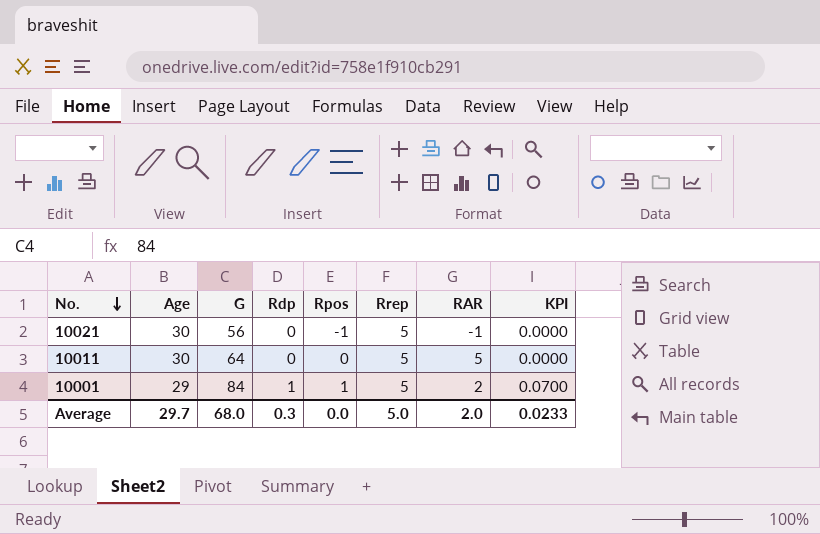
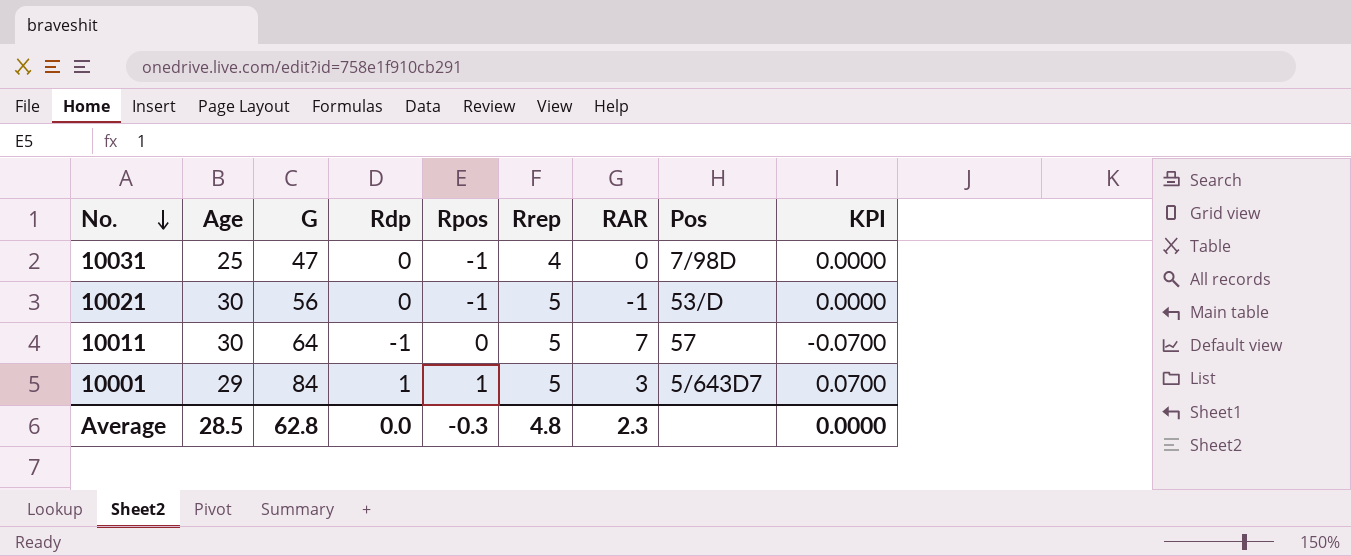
column Pos | position: none -> 8
row 10031: none -> 25 | 47 | 0 | -1 | 4 | 0 | 7/98D | 0.0000
10011 | Rdp: 0 -> -1
10011 | RAR: 5 -> 7
10011 | KPI: 0.0000 -> -0.0700
10001 | RAR: 2 -> 3
Average | Age: 29.7 -> 28.5
Average | G: 68.0 -> 62.8
Average | Rdp: 0.3 -> 0.0
Average | Rpos: 0.0 -> -0.3
Average | Rrep: 5.0 -> 4.8
Average | RAR: 2.0 -> 2.3
Average | KPI: 0.0233 -> 0.0000

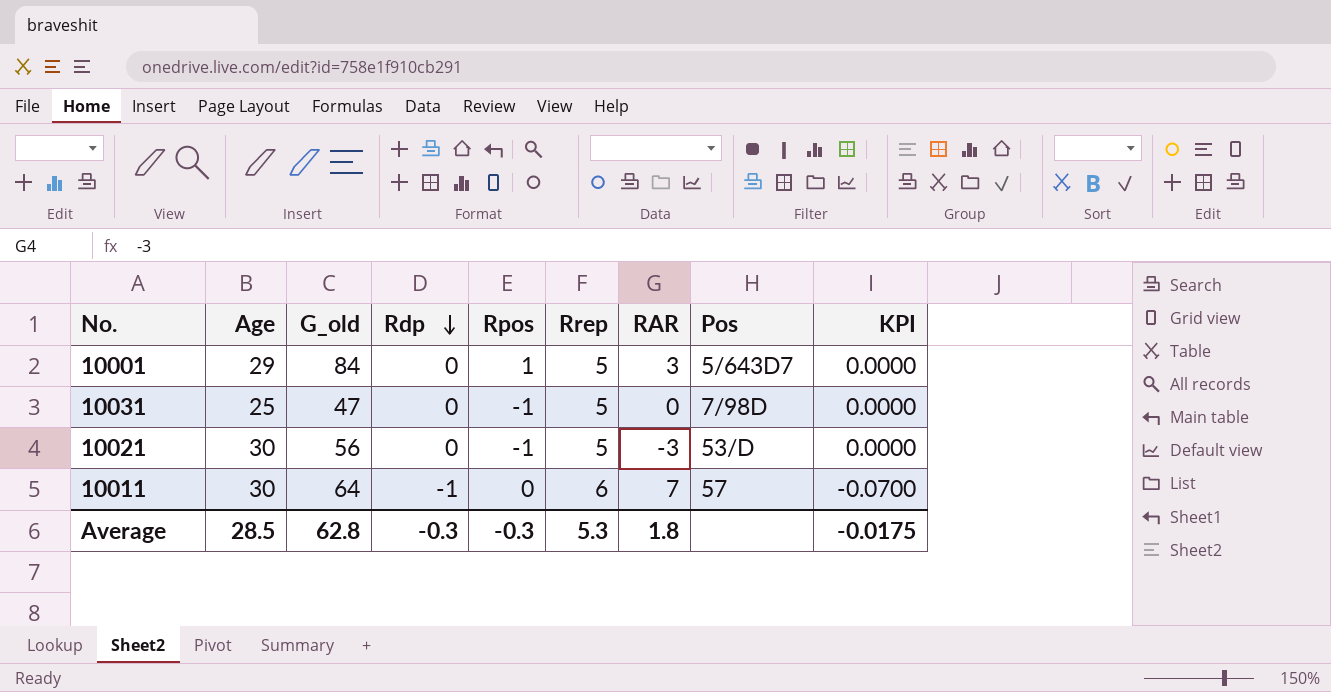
row order: No. descending -> Rdp descending
column name: G -> G_old
10001 | Rdp: 1 -> 0
10001 | KPI: 0.0700 -> 0.0000
10031 | Rrep: 4 -> 5
10021 | RAR: -1 -> -3
10011 | Rrep: 5 -> 6
Average | Rdp: 0.0 -> -0.3
Average | Rrep: 4.8 -> 5.3
Average | RAR: 2.3 -> 1.8
Average | KPI: 0.0000 -> -0.0175

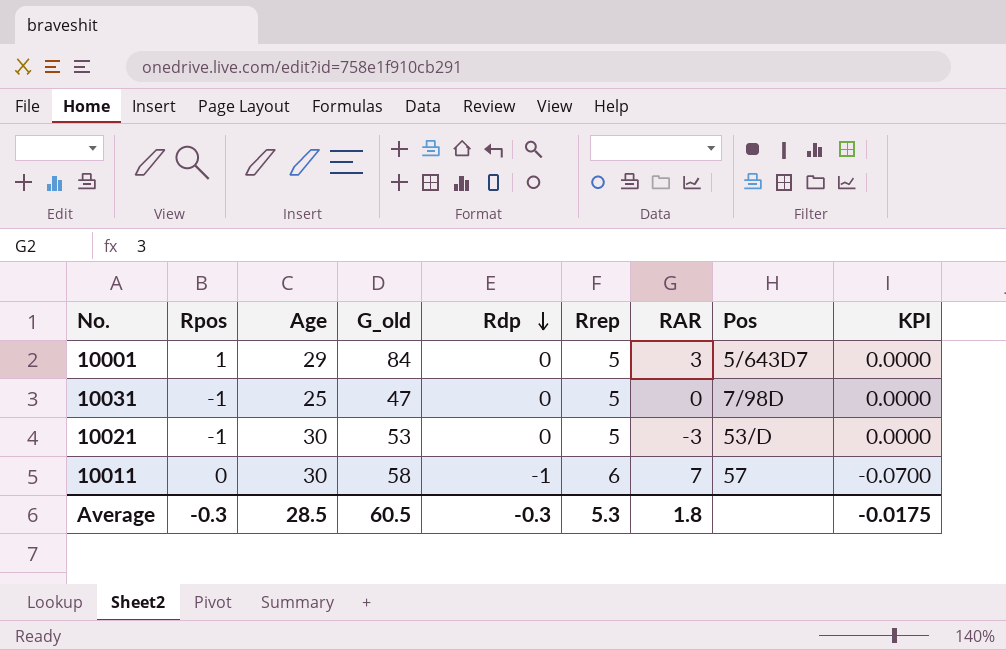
column Rpos | position: 5 -> 2
10021 | G_old: 56 -> 53
10011 | G_old: 64 -> 58
Average | G_old: 62.8 -> 60.5

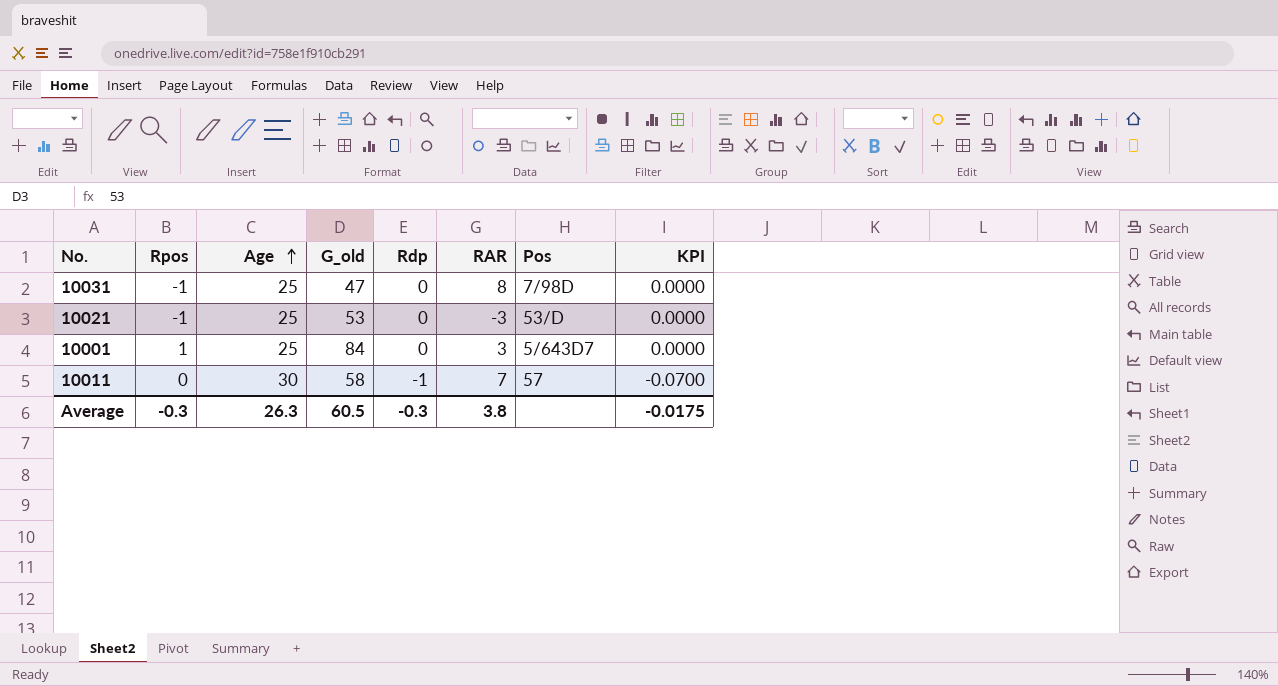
row order: Rdp descending -> Age ascending
column Rrep | position: 6 -> none
10031 | RAR: 0 -> 8
10021 | Age: 30 -> 25
10001 | Age: 29 -> 25
Average | Age: 28.5 -> 26.3
Average | RAR: 1.8 -> 3.8

